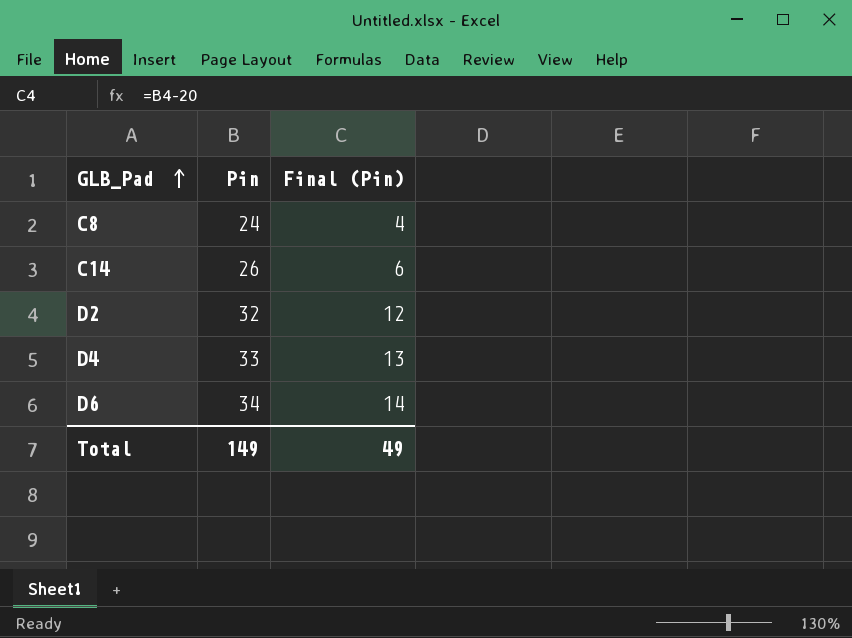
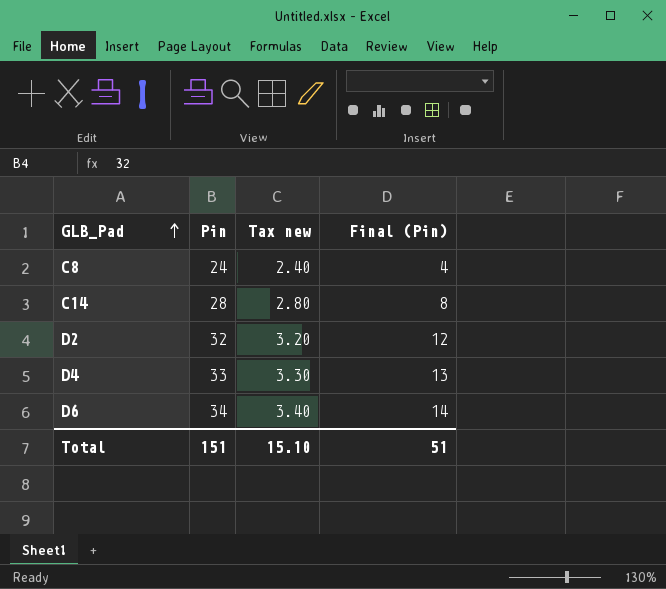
column Tax new | formula: none -> [Pin] * 0.1
C14 | Pin: 26 -> 28
C14 | Final (Pin): 6 -> 8
Total | Pin: 149 -> 151
Total | Final (Pin): 49 -> 51

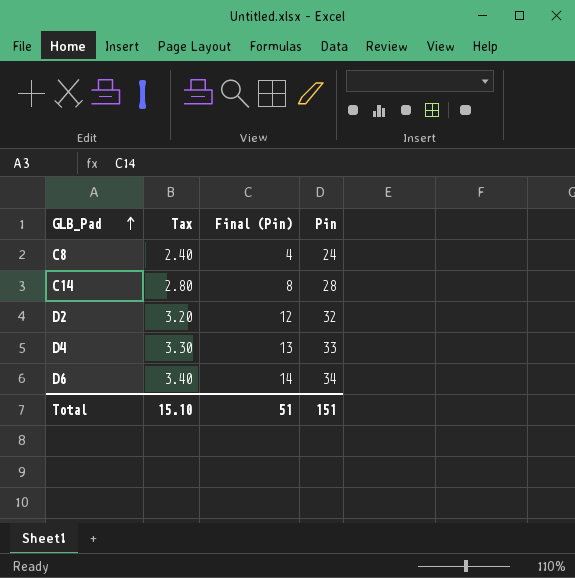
column name: Tax new -> Tax
column Pin | position: 2 -> 4

